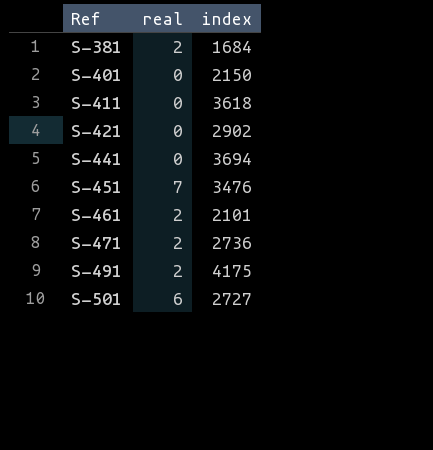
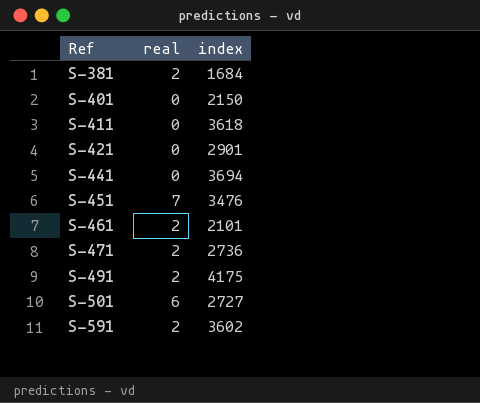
S-421 | index: 2902 -> 2901
row S-591: none -> 2 | 3602

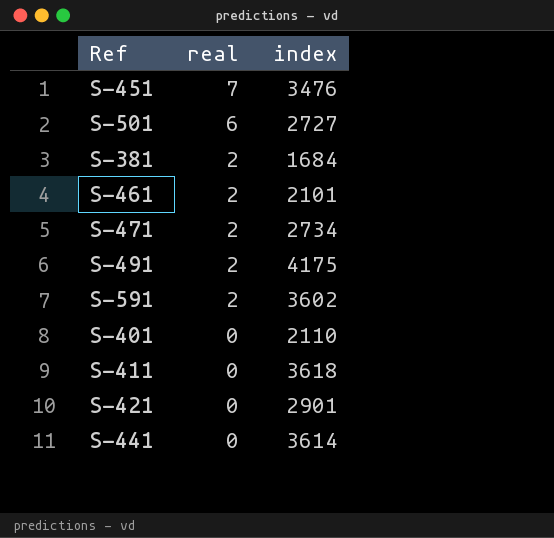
row order: Ref ascending -> real descending
S-471 | index: 2736 -> 2734
S-401 | index: 2150 -> 2110
S-441 | index: 3694 -> 3614

